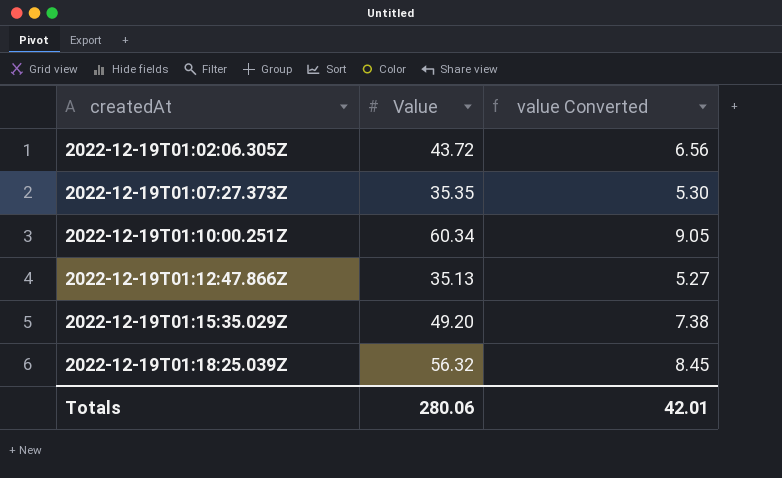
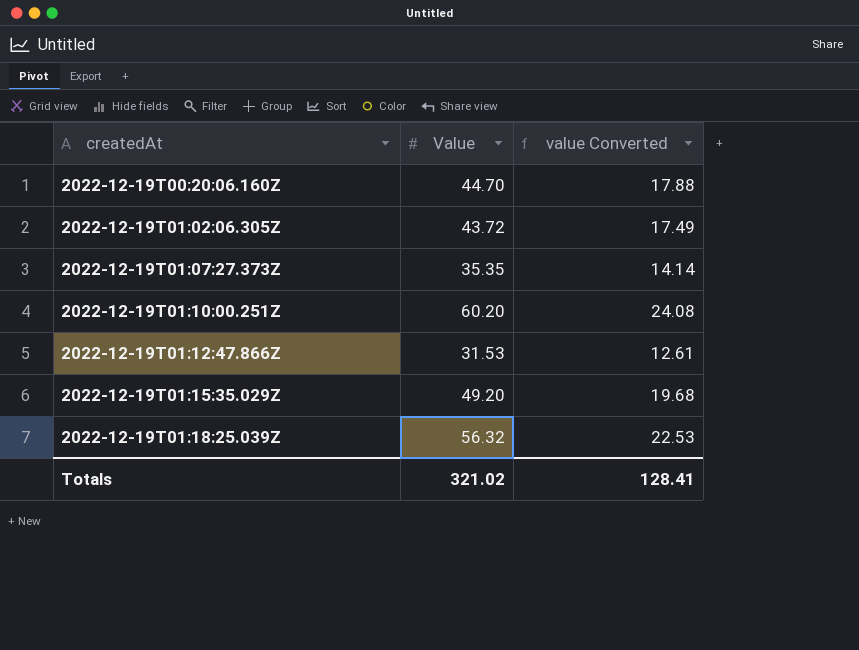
column value Converted | formula: [Value] * 0.15 -> [Value] * 0.4
row 2022-12-19T00:20:06.160Z: none -> 44.70 | 17.88
2022-12-19T01:10:00.251Z | Value: 60.34 -> 60.20
2022-12-19T01:12:47.866Z | Value: 35.13 -> 31.53
Totals | Value: 280.06 -> 321.02
Totals | value Converted: 42.01 -> 128.41

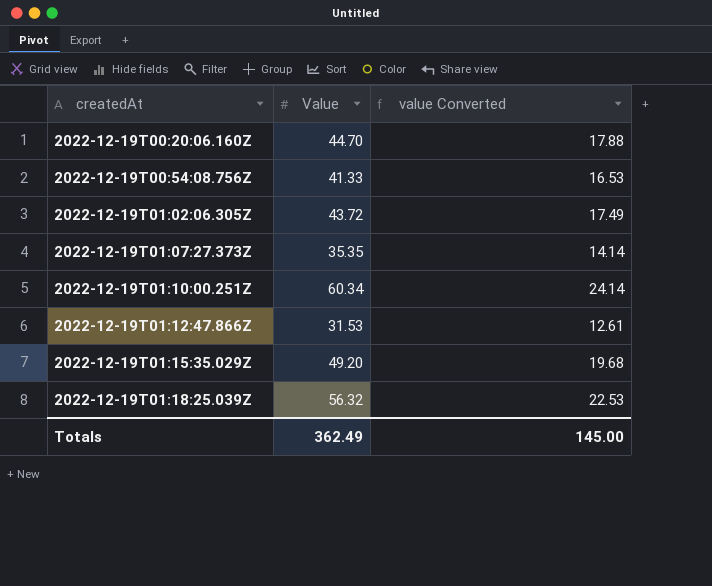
row 2022-12-19T00:54:08.756Z: none -> 41.33 | 16.53
2022-12-19T01:10:00.251Z | Value: 60.20 -> 60.34
2022-12-19T01:10:00.251Z | value Converted: 24.08 -> 24.14
Totals | Value: 321.02 -> 362.49
Totals | value Converted: 128.41 -> 145.00

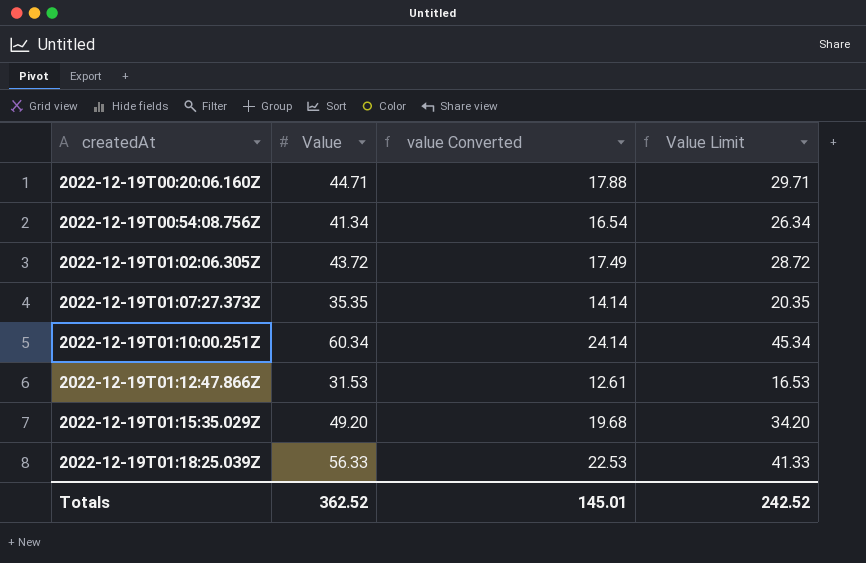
column Value Limit | formula: none -> [Value] - 15
2022-12-19T00:20:06.160Z | Value: 44.70 -> 44.71
2022-12-19T00:54:08.756Z | Value: 41.33 -> 41.34
2022-12-19T00:54:08.756Z | value Converted: 16.53 -> 16.54
2022-12-19T01:18:25.039Z | Value: 56.32 -> 56.33
Totals | Value: 362.49 -> 362.52
Totals | value Converted: 145.00 -> 145.01

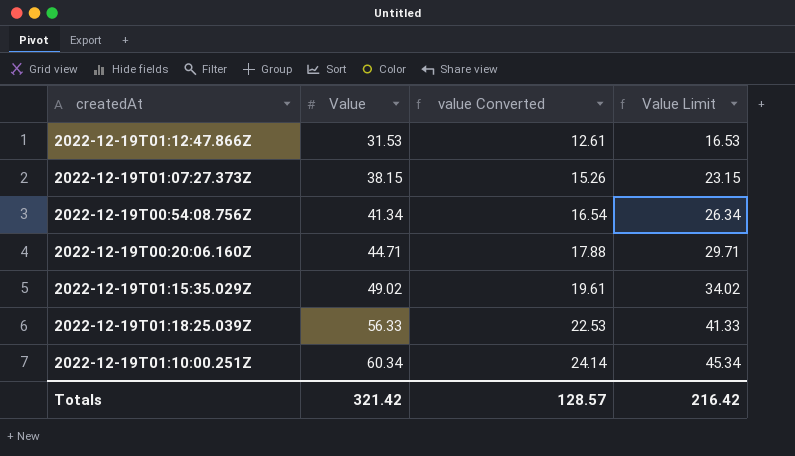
row order: createdAt ascending -> Value ascending
row 2022-12-19T01:02:06.305Z: 43.72 | 17.49 | 28.72 -> none
2022-12-19T01:07:27.373Z | Value: 35.35 -> 38.15
2022-12-19T01:07:27.373Z | value Converted: 14.14 -> 15.26
2022-12-19T01:07:27.373Z | Value Limit: 20.35 -> 23.15
2022-12-19T01:15:35.029Z | Value: 49.20 -> 49.02
2022-12-19T01:15:35.029Z | value Converted: 19.68 -> 19.61
2022-12-19T01:15:35.029Z | Value Limit: 34.20 -> 34.02
Totals | Value: 362.52 -> 321.42
Totals | value Converted: 145.01 -> 128.57
Totals | Value Limit: 242.52 -> 216.42

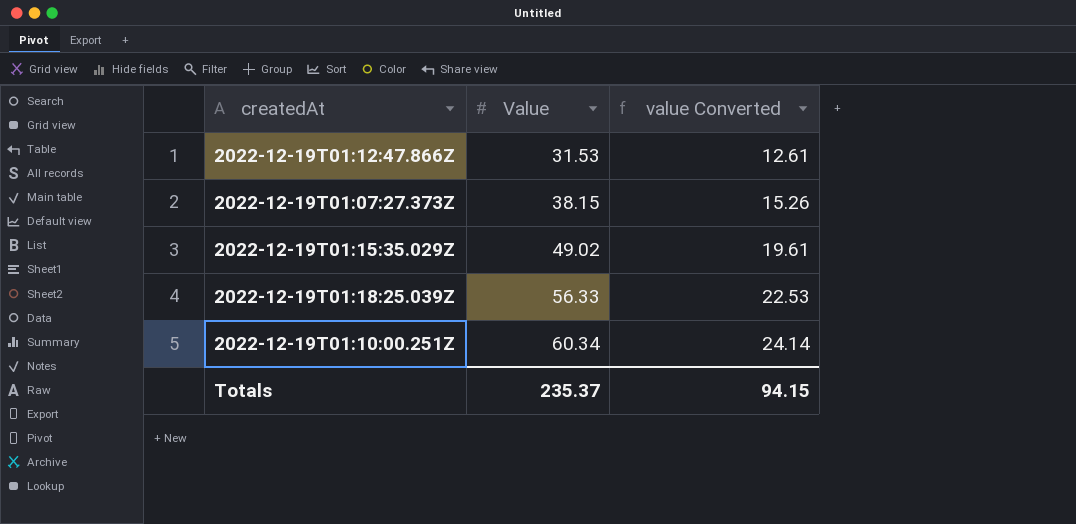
column Value Limit | formula: [Value] - 15 -> none
row 2022-12-19T00:54:08.756Z: 41.34 | 16.54 | 26.34 -> none
row 2022-12-19T00:20:06.160Z: 44.71 | 17.88 | 29.71 -> none
Totals | Value: 321.42 -> 235.37
Totals | value Converted: 128.57 -> 94.15

